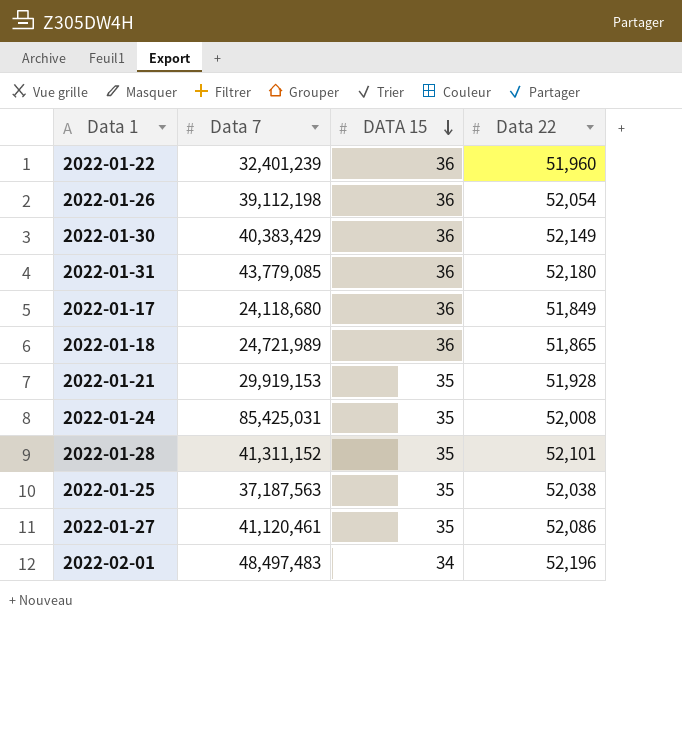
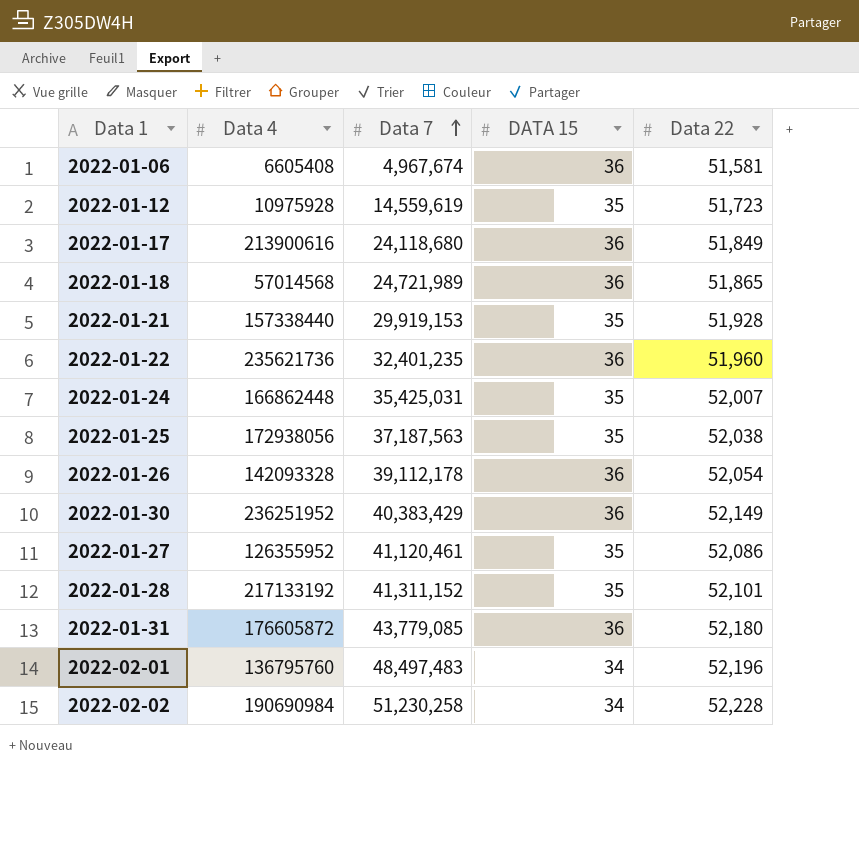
row order: DATA 15 descending -> Data 7 ascending
column Data 4 | position: none -> 2
row 2022-01-06: none -> 6605408 | 4,967,674 | 36 | 51,581
row 2022-01-12: none -> 10975928 | 14,559,619 | 35 | 51,723
2022-01-22 | Data 7: 32,401,239 -> 32,401,235
2022-01-24 | Data 7: 85,425,031 -> 35,425,031
2022-01-24 | Data 22: 52,008 -> 52,007
2022-01-26 | Data 7: 39,112,198 -> 39,112,178
row 2022-02-02: none -> 190690984 | 51,230,258 | 34 | 52,228

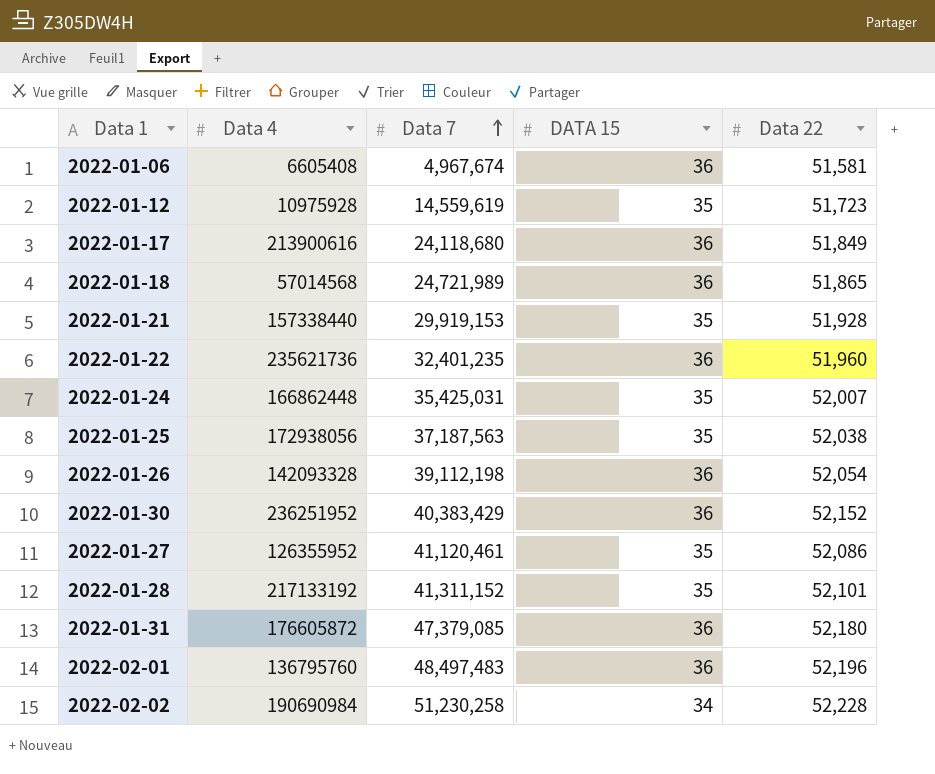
2022-01-26 | Data 7: 39,112,178 -> 39,112,198
2022-01-30 | Data 22: 52,149 -> 52,152
2022-01-31 | Data 7: 43,779,085 -> 47,379,085
2022-02-01 | DATA 15: 34 -> 36

